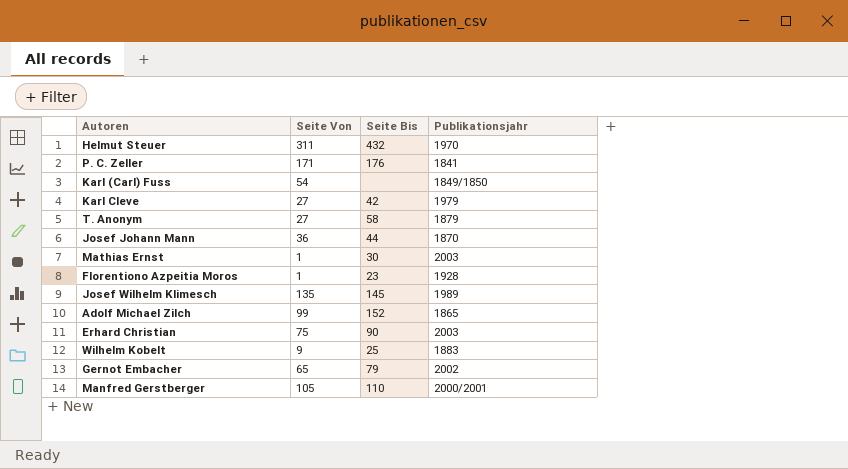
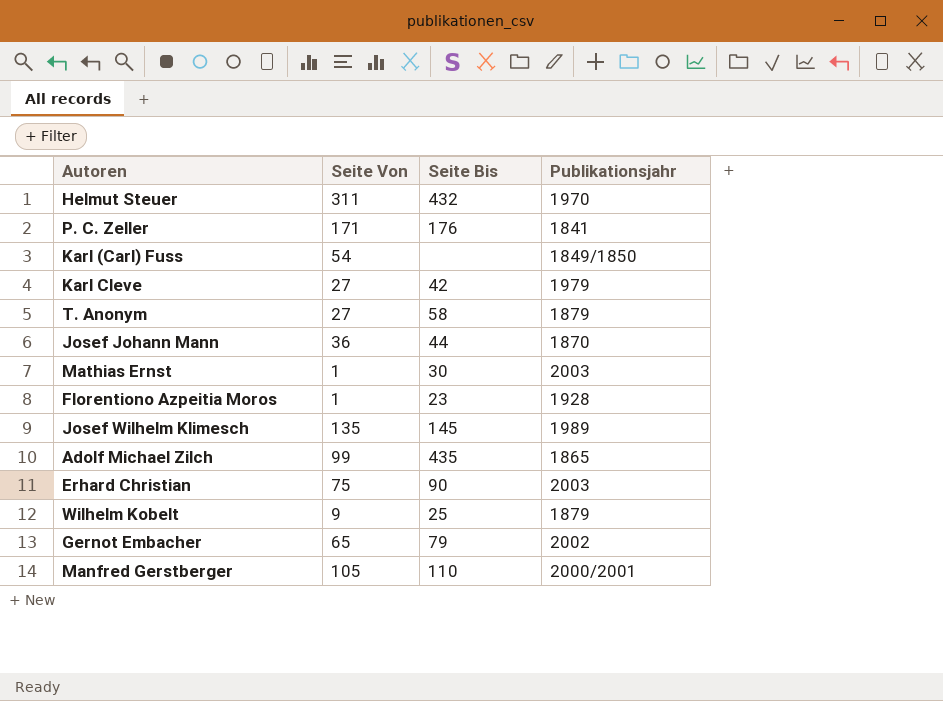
Adolf Michael Zilch | Seite Bis: 152 -> 435
Wilhelm Kobelt | Publikationsjahr: 1883 -> 1879

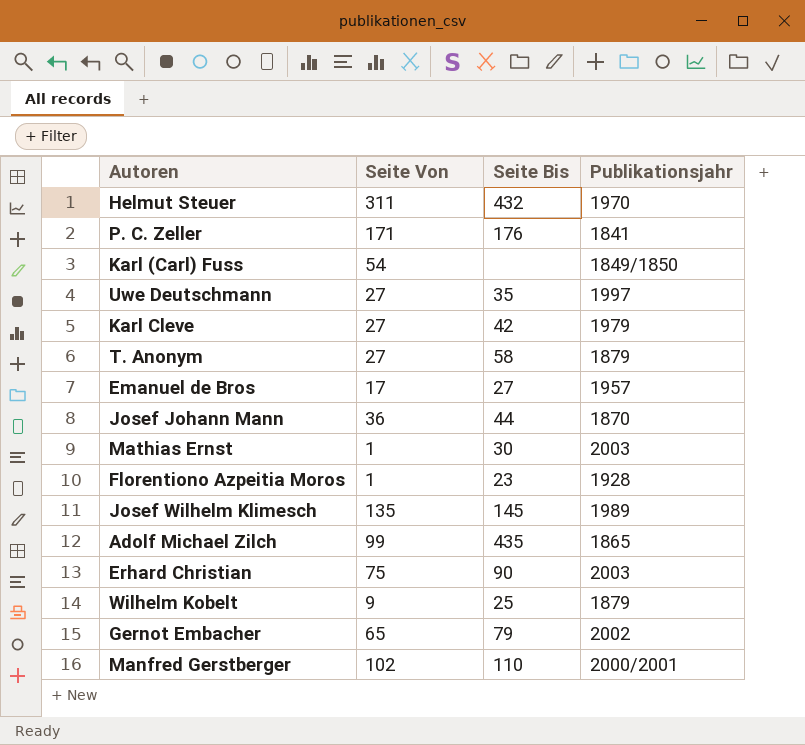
row Uwe Deutschmann: none -> 27 | 35 | 1997
row Emanuel de Bros: none -> 17 | 27 | 1957
Manfred Gerstberger | Seite Von: 105 -> 102

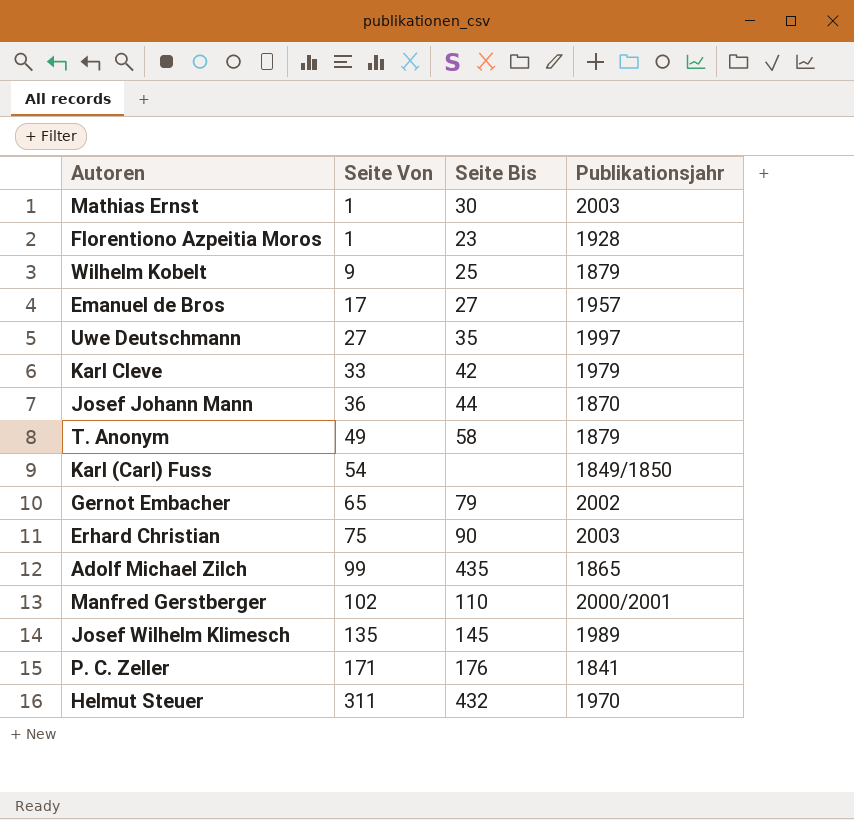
row order: none -> Seite Von ascending
Karl Cleve | Seite Von: 27 -> 33
T. Anonym | Seite Von: 27 -> 49

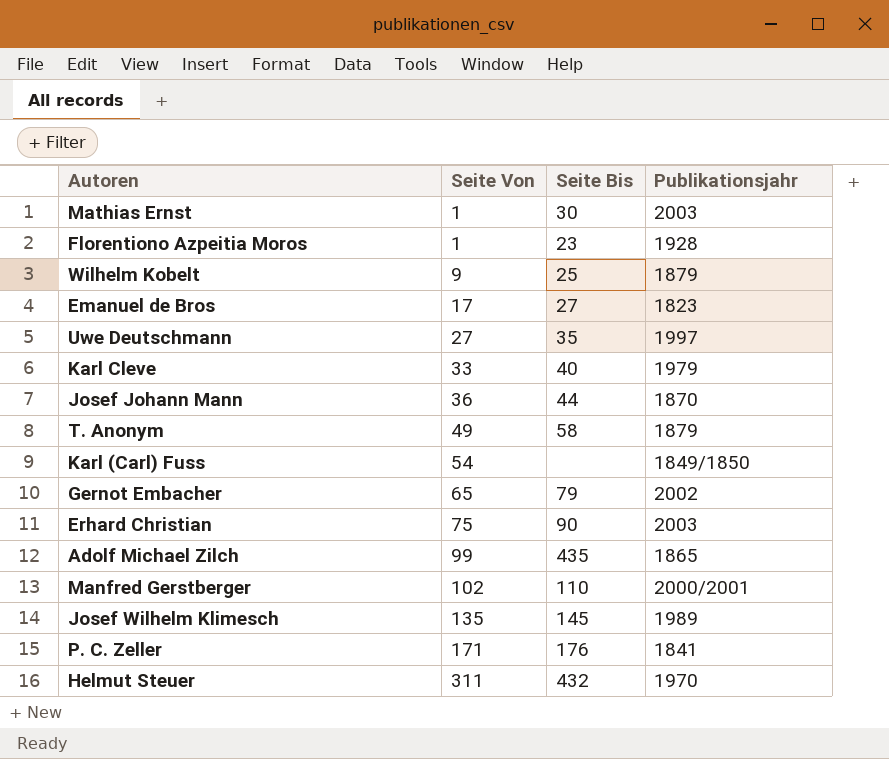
Emanuel de Bros | Publikationsjahr: 1957 -> 1823
Karl Cleve | Seite Bis: 42 -> 40

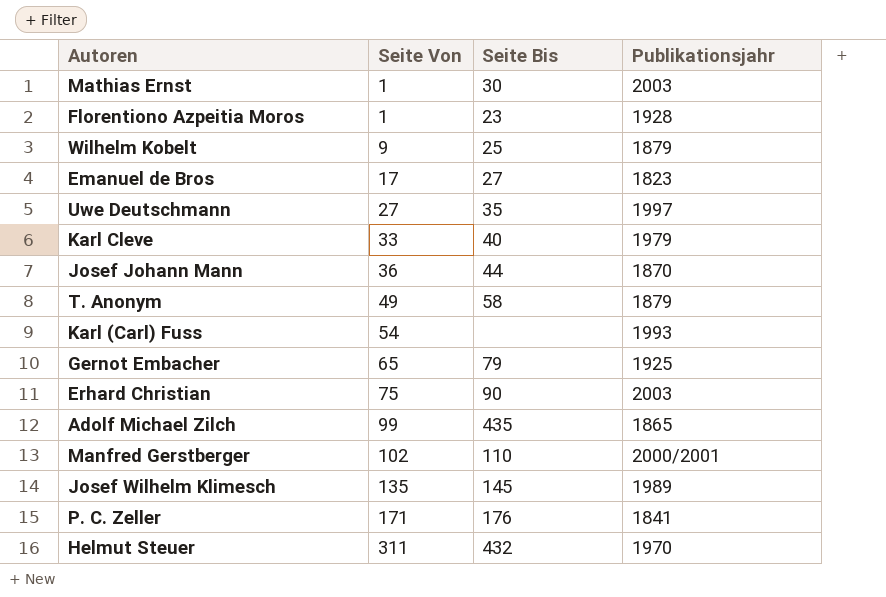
Karl (Carl) Fuss | Publikationsjahr: 1849/1850 -> 1993
Gernot Embacher | Publikationsjahr: 2002 -> 1925

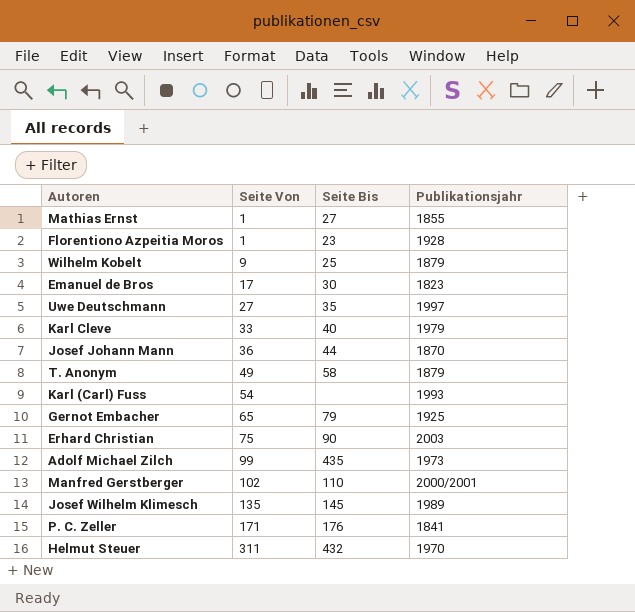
Mathias Ernst | Seite Bis: 30 -> 27
Mathias Ernst | Publikationsjahr: 2003 -> 1855
Emanuel de Bros | Seite Bis: 27 -> 30
Adolf Michael Zilch | Publikationsjahr: 1865 -> 1973

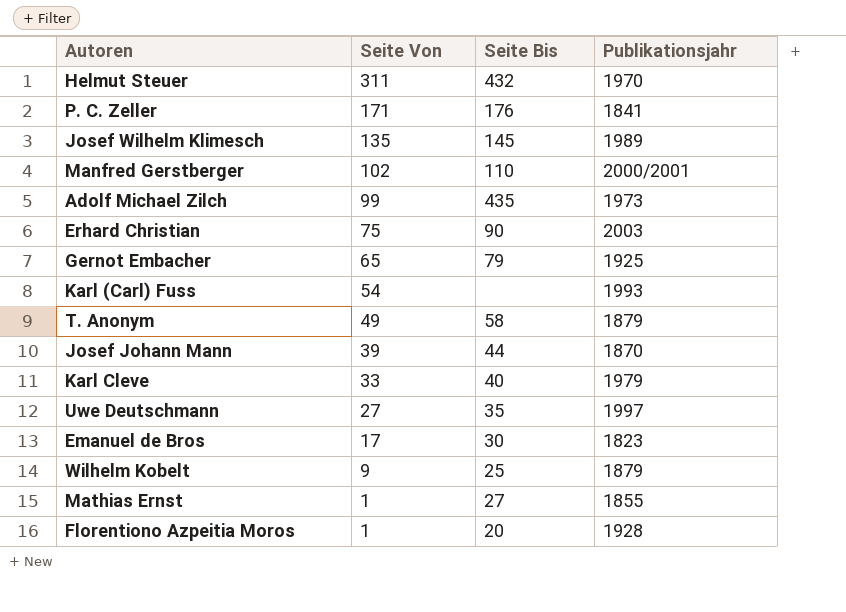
row order: Seite Von ascending -> Seite Von descending
Josef Johann Mann | Seite Von: 36 -> 39
Florentiono Azpeitia Moros | Seite Bis: 23 -> 20

